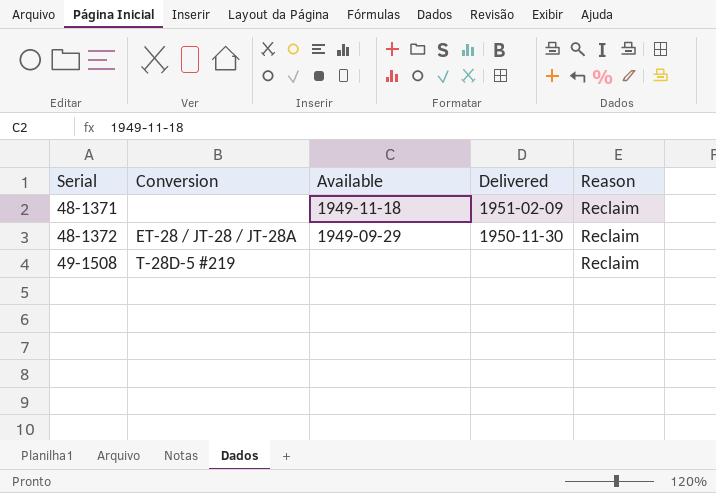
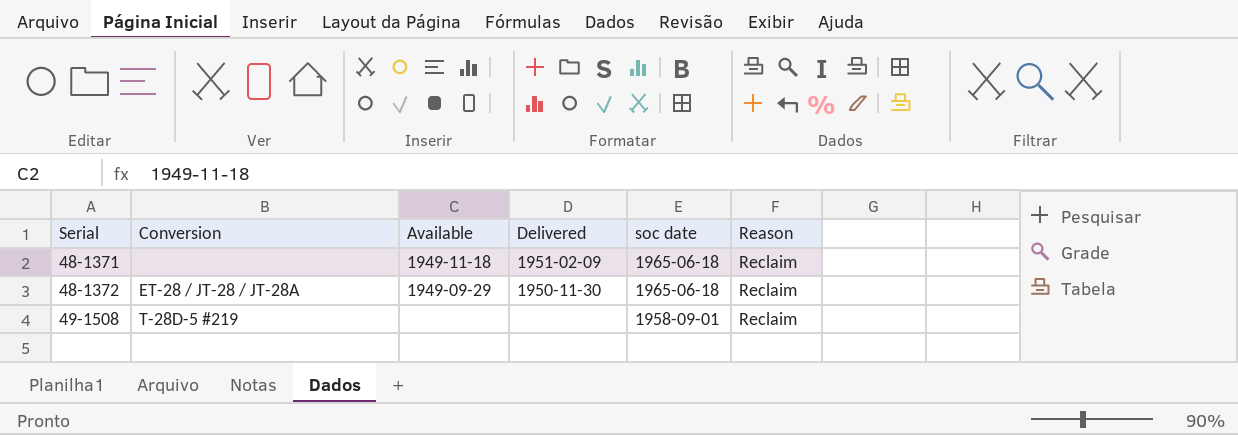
column soc date | position: none -> 5

